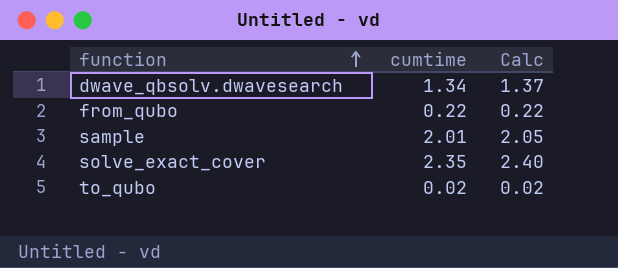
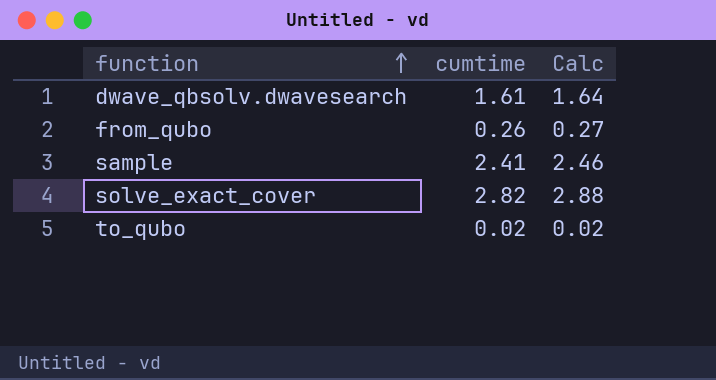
dwave_qbsolv.dwavesearch | cumtime: 1.34 -> 1.61
dwave_qbsolv.dwavesearch | Calc: 1.37 -> 1.64
from_qubo | cumtime: 0.22 -> 0.26
from_qubo | Calc: 0.22 -> 0.27
sample | cumtime: 2.01 -> 2.41
sample | Calc: 2.05 -> 2.46
solve_exact_cover | cumtime: 2.35 -> 2.82
solve_exact_cover | Calc: 2.40 -> 2.88

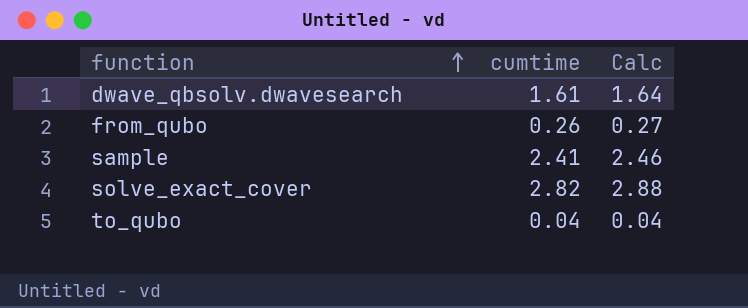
to_qubo | cumtime: 0.02 -> 0.04
to_qubo | Calc: 0.02 -> 0.04

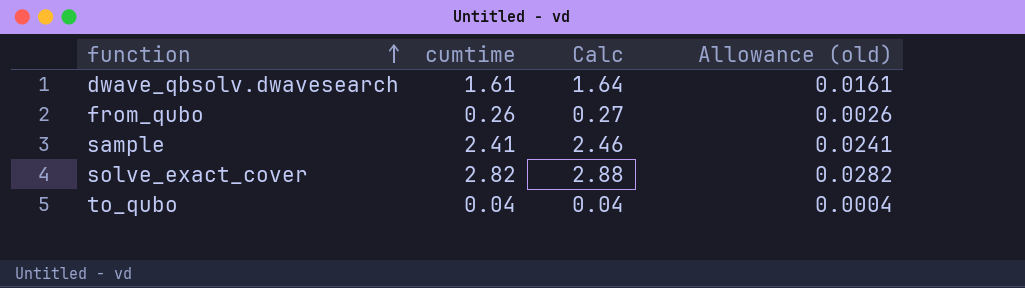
column Allowance (old) | formula: none -> [cumtime] * 0.01

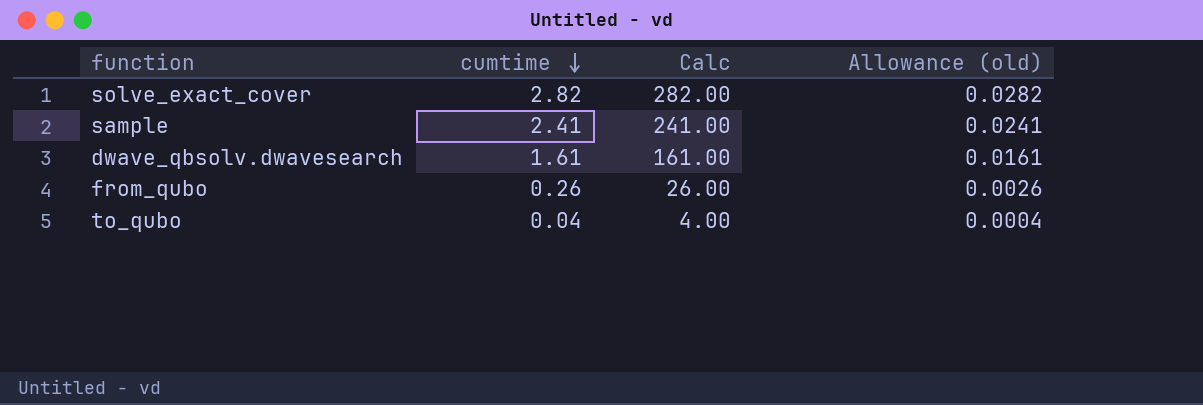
row order: function ascending -> cumtime descending
column Calc | formula: [cumtime] * 1.02 -> [cumtime] * 100

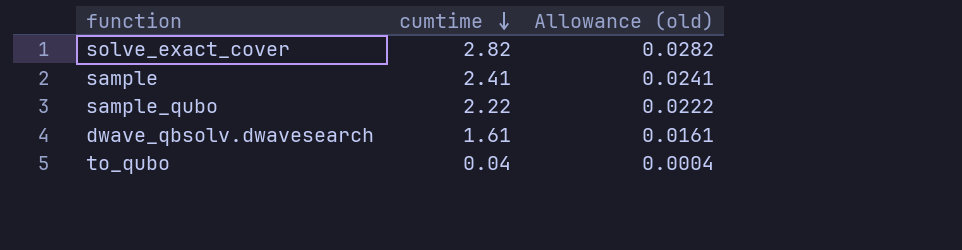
column Calc | formula: [cumtime] * 100 -> none
row from_qubo: 0.26 | 26.00 | 0.0026 -> none
row sample_qubo: none -> 2.22 | 0.0222

